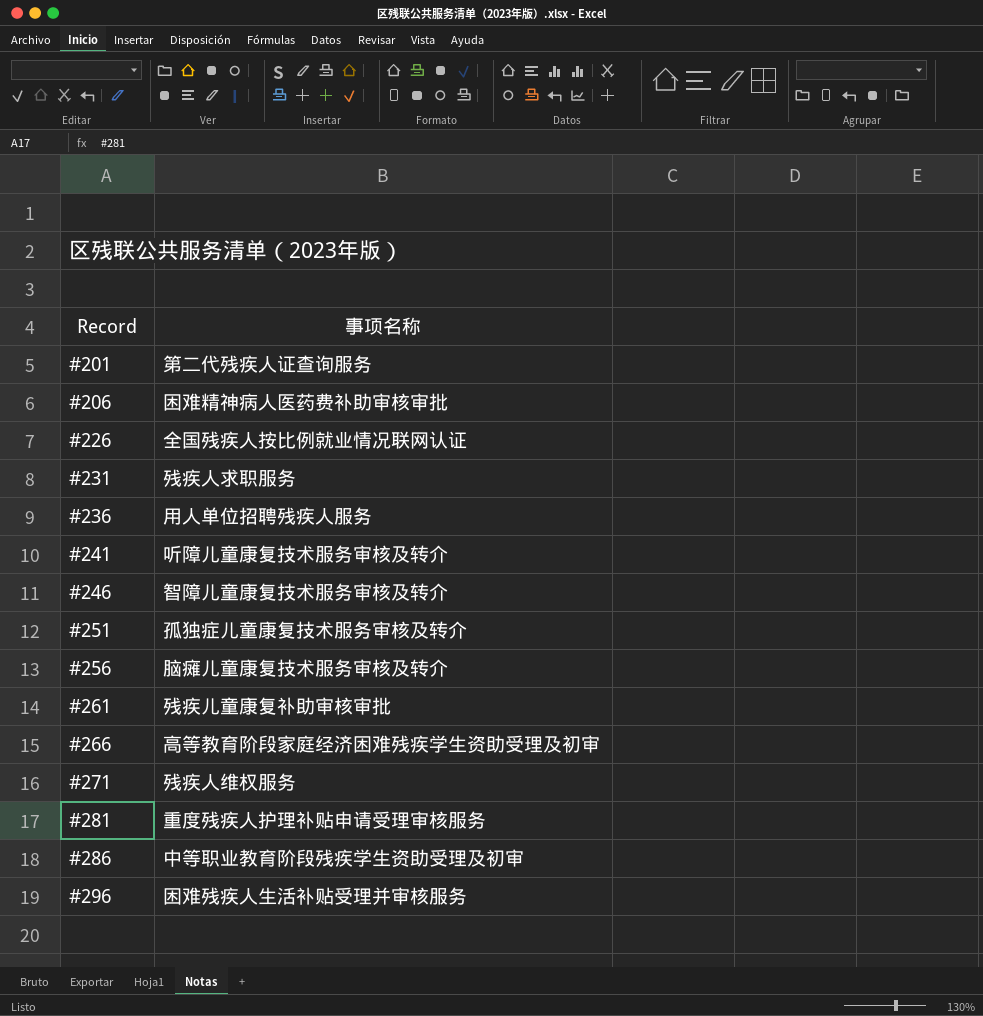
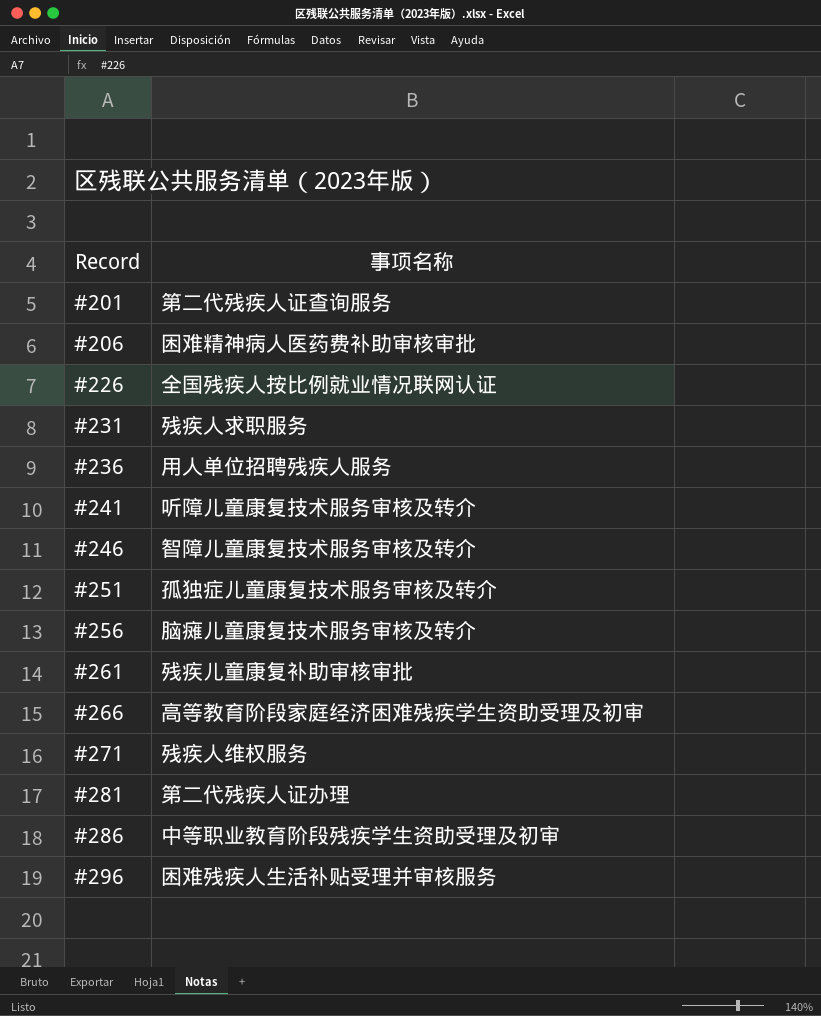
#281 | 事项名称: 重度残疾人护理补贴申请受理审核服务 -> 第二代残疾人证办理

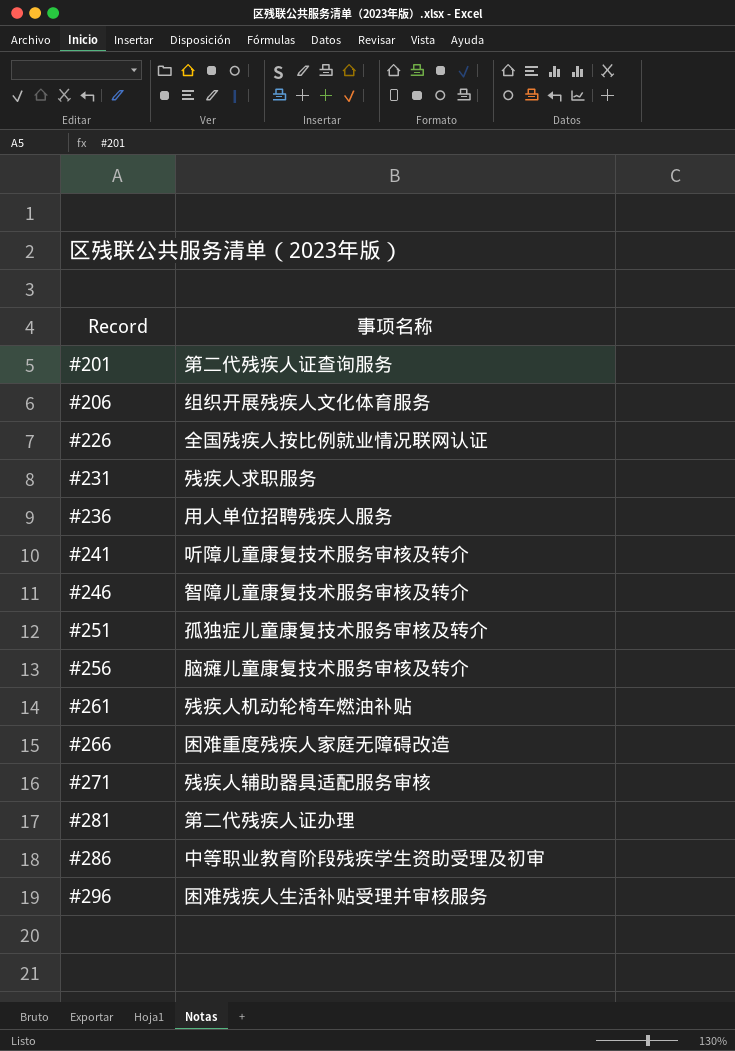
#206 | 事项名称: 困难精神病人医药费补助审核审批 -> 组织开展残疾人文化体育服务
#261 | 事项名称: 残疾儿童康复补助审核审批 -> 残疾人机动轮椅车燃油补贴
#266 | 事项名称: 高等教育阶段家庭经济困难残疾学生资助受理及初审 -> 困难重度残疾人家庭无障碍改造
#271 | 事项名称: 残疾人维权服务 -> 残疾人辅助器具适配服务审核

